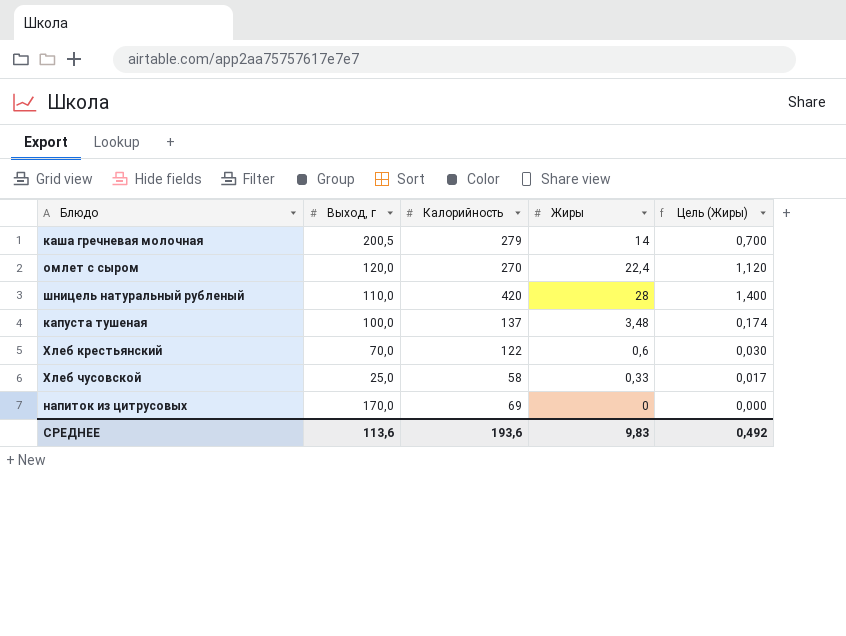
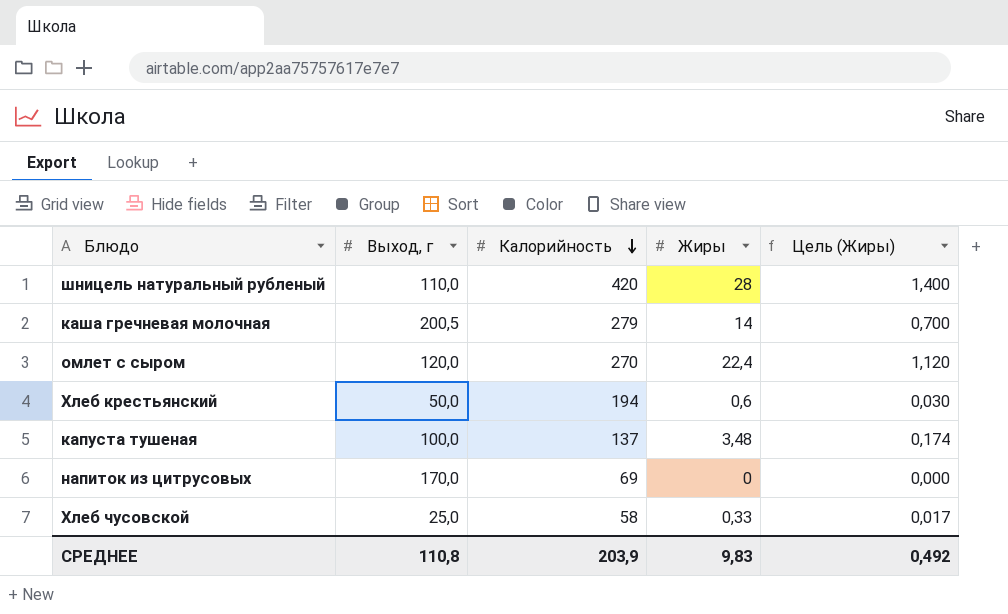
row order: none -> Калорийность descending
Хлеб крестьянский | Выход, г: 70,0 -> 50,0
Хлеб крестьянский | Калорийность: 122 -> 194
СРЕДНЕЕ | Выход, г: 113,6 -> 110,8
СРЕДНЕЕ | Калорийность: 193,6 -> 203,9

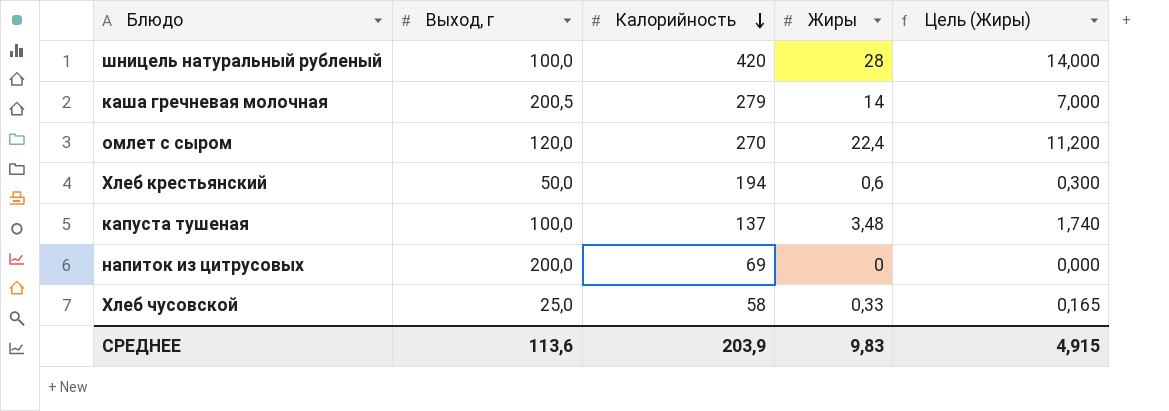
column Цель (Жиры) | formula: [Жиры] * 0,05 -> [Жиры] * 0,5
шницель натуральный рубленый | Выход, г: 110,0 -> 100,0
напиток из цитрусовых | Выход, г: 170,0 -> 200,0
СРЕДНЕЕ | Выход, г: 110,8 -> 113,6
СРЕДНЕЕ | Цель (Жиры): 0,492 -> 4,915

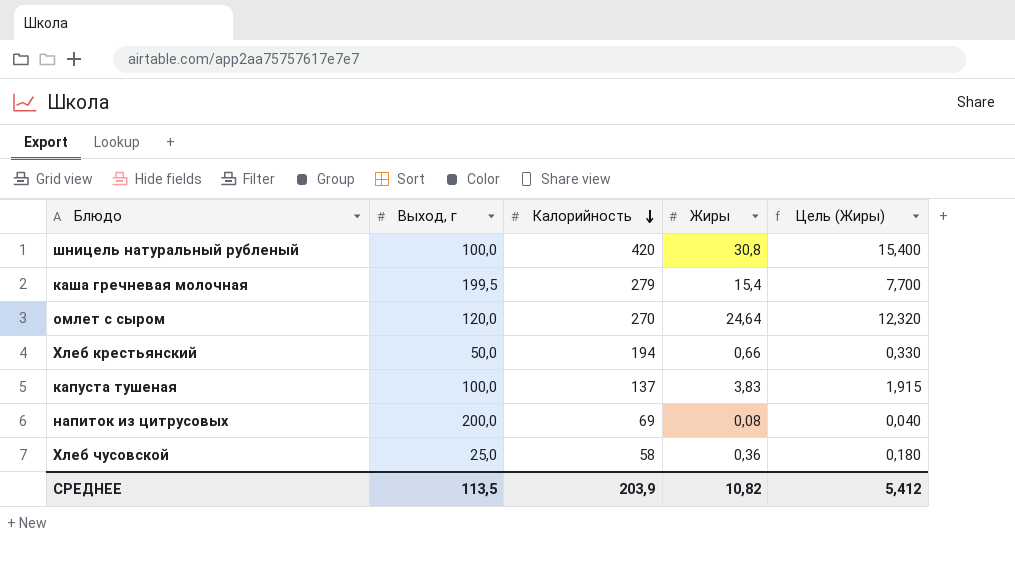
шницель натуральный рубленый | Жиры: 28 -> 30,8
шницель натуральный рубленый | Цель (Жиры): 14,000 -> 15,400
каша гречневая молочная | Выход, г: 200,5 -> 199,5
каша гречневая молочная | Жиры: 14 -> 15,4
каша гречневая молочная | Цель (Жиры): 7,000 -> 7,700
омлет с сыром | Жиры: 22,4 -> 24,64
омлет с сыром | Цель (Жиры): 11,200 -> 12,320
Хлеб крестьянский | Жиры: 0,6 -> 0,66
Хлеб крестьянский | Цель (Жиры): 0,300 -> 0,330
капуста тушеная | Жиры: 3,48 -> 3,83
капуста тушеная | Цель (Жиры): 1,740 -> 1,915
напиток из цитрусовых | Жиры: 0 -> 0,08
напиток из цитрусовых | Цель (Жиры): 0,000 -> 0,040
Хлеб чусовской | Жиры: 0,33 -> 0,36
Хлеб чусовской | Цель (Жиры): 0,165 -> 0,180
СРЕДНЕЕ | Выход, г: 113,6 -> 113,5
СРЕДНЕЕ | Жиры: 9,83 -> 10,82
СРЕДНЕЕ | Цель (Жиры): 4,915 -> 5,412

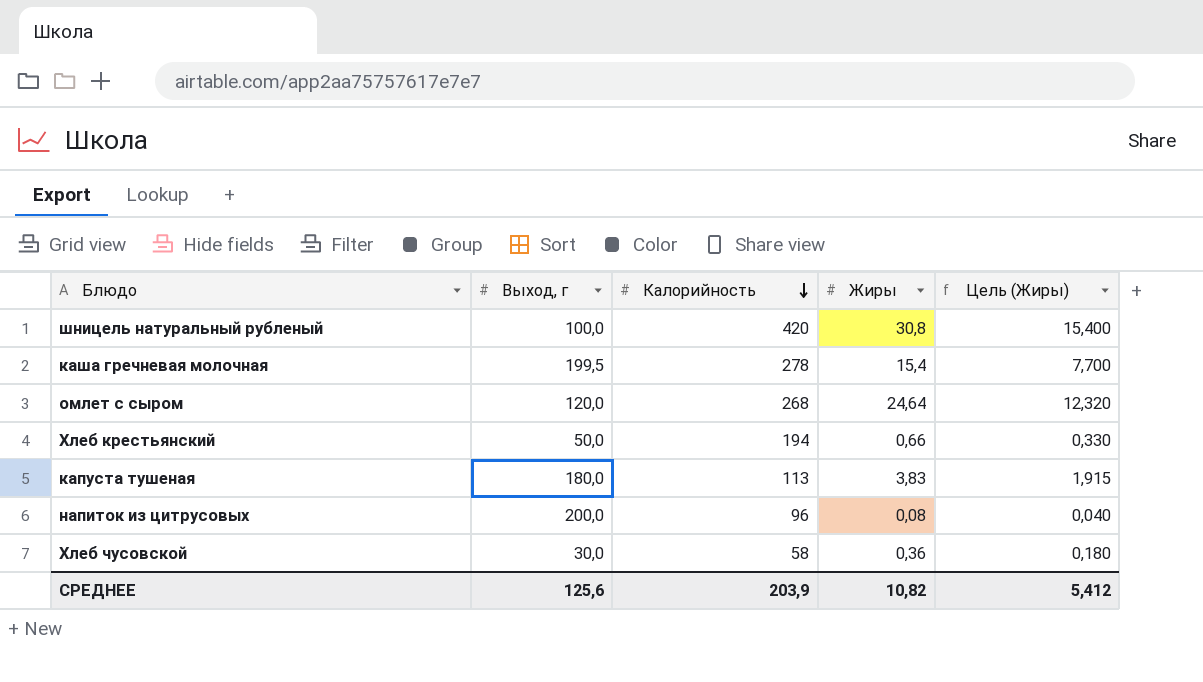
каша гречневая молочная | Калорийность: 279 -> 278
омлет с сыром | Калорийность: 270 -> 268
капуста тушеная | Выход, г: 100,0 -> 180,0
капуста тушеная | Калорийность: 137 -> 113
напиток из цитрусовых | Калорийность: 69 -> 96
Хлеб чусовской | Выход, г: 25,0 -> 30,0
СРЕДНЕЕ | Выход, г: 113,5 -> 125,6

